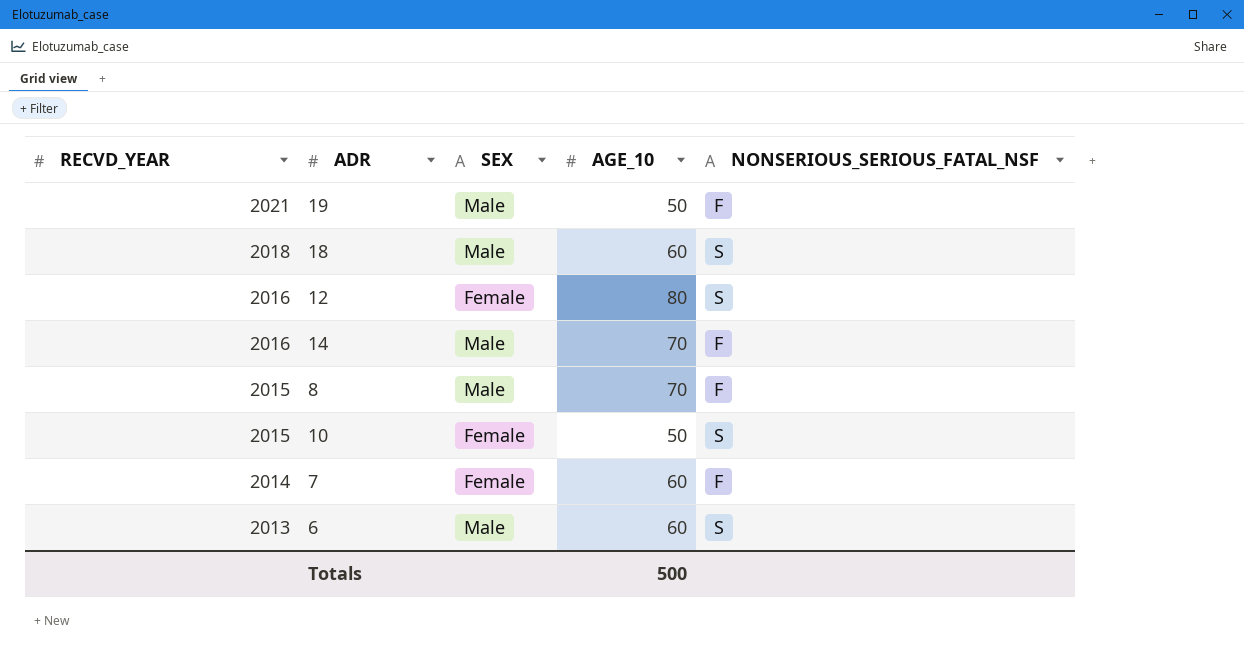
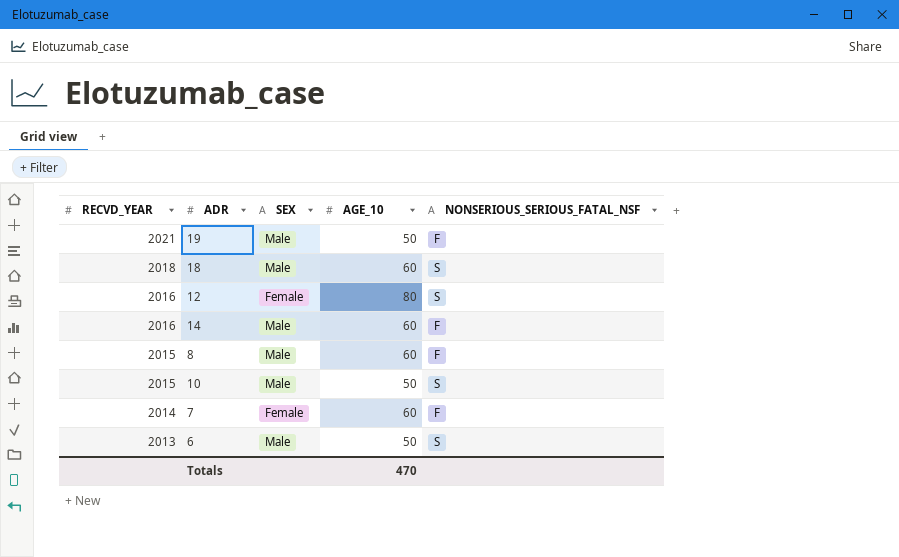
14 | AGE_10: 70 -> 60
8 | AGE_10: 70 -> 60
10 | SEX: Female -> Male
6 | AGE_10: 60 -> 50
Totals | AGE_10: 500 -> 470

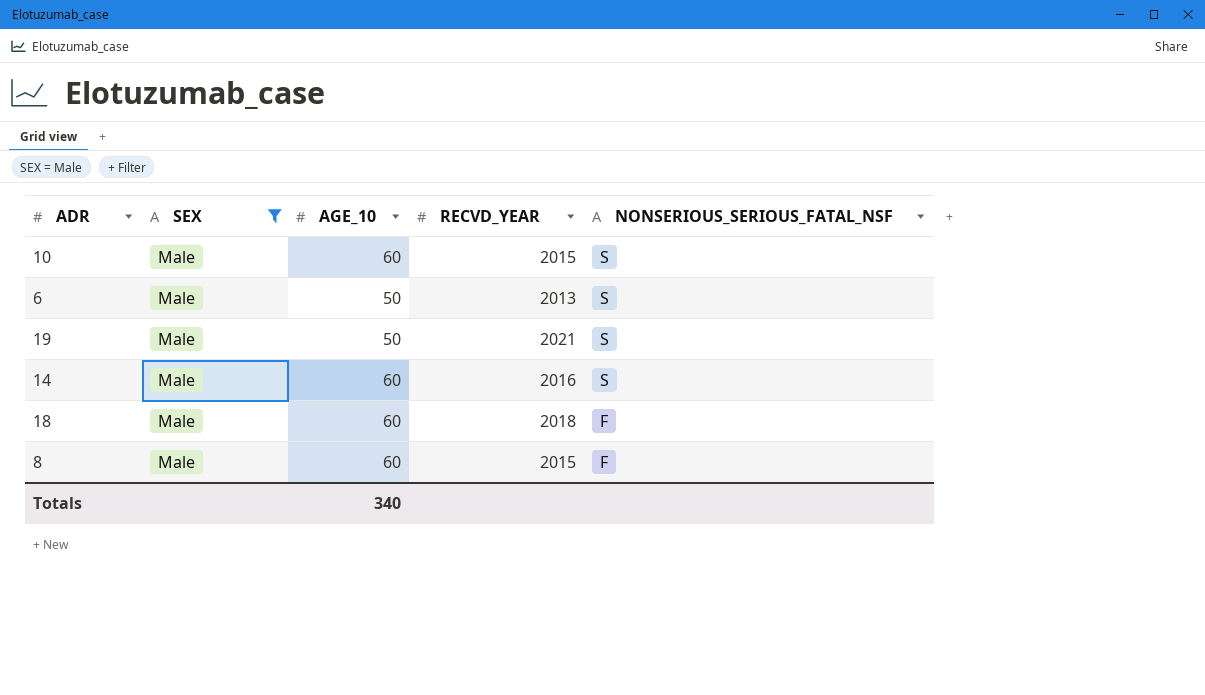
filter: none -> SEX = Male
row order: RECVD_YEAR descending -> NONSERIOUS_SERIOUS_FATAL_NSF descending
column RECVD_YEAR | position: 1 -> 4
10 | AGE_10: 50 -> 60
19 | NONSERIOUS_SERIOUS_FATAL_NSF: F -> S
14 | NONSERIOUS_SERIOUS_FATAL_NSF: F -> S
18 | NONSERIOUS_SERIOUS_FATAL_NSF: S -> F
Totals | AGE_10: 470 -> 340

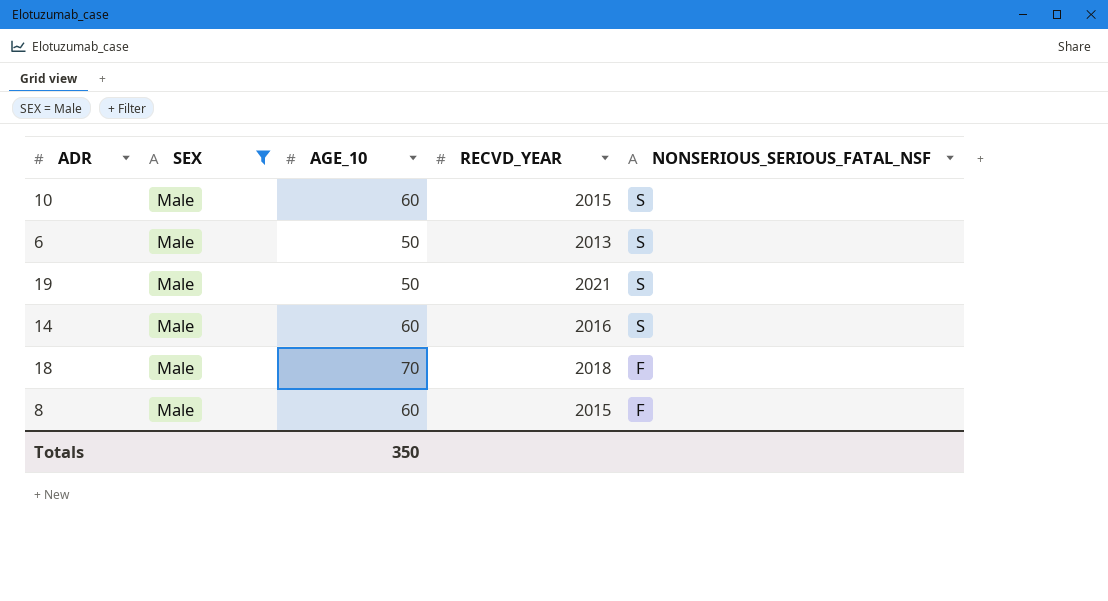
18 | AGE_10: 60 -> 70
Totals | AGE_10: 340 -> 350

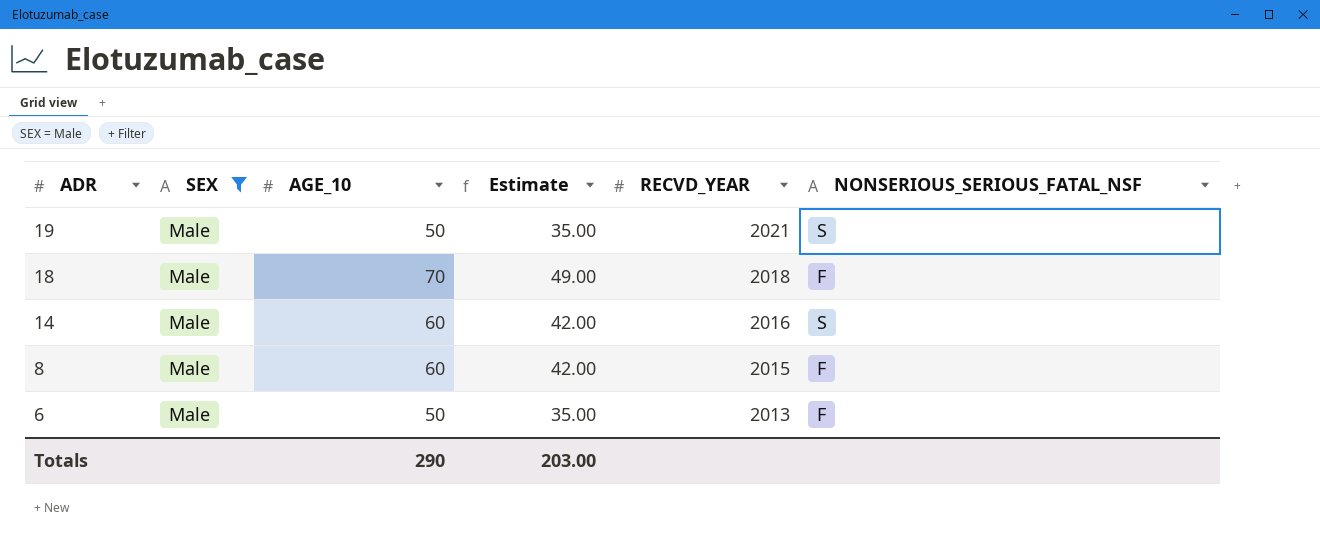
row order: NONSERIOUS_SERIOUS_FATAL_NSF descending -> ADR descending
column Estimate | formula: none -> [AGE_10] * 0.7
row 10: Male | 60 | 2015 | S -> none
6 | NONSERIOUS_SERIOUS_FATAL_NSF: S -> F
Totals | AGE_10: 350 -> 290

